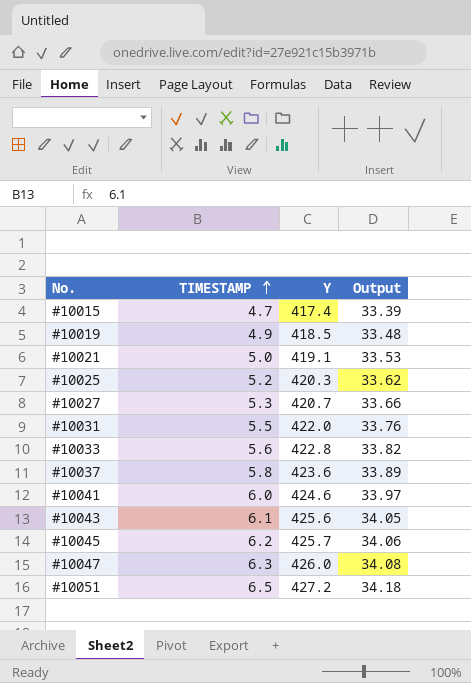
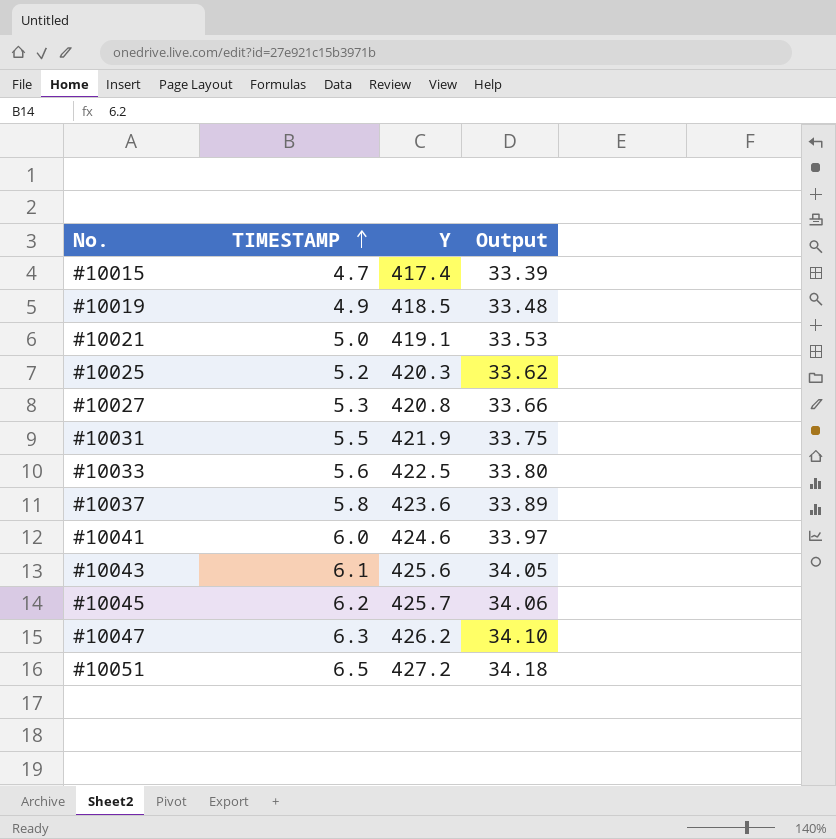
#10027 | Y: 420.7 -> 420.8
#10031 | Y: 422.0 -> 421.9
#10031 | Output: 33.76 -> 33.75
#10033 | Y: 422.8 -> 422.5
#10033 | Output: 33.82 -> 33.80
#10047 | Y: 426.0 -> 426.2
#10047 | Output: 34.08 -> 34.10

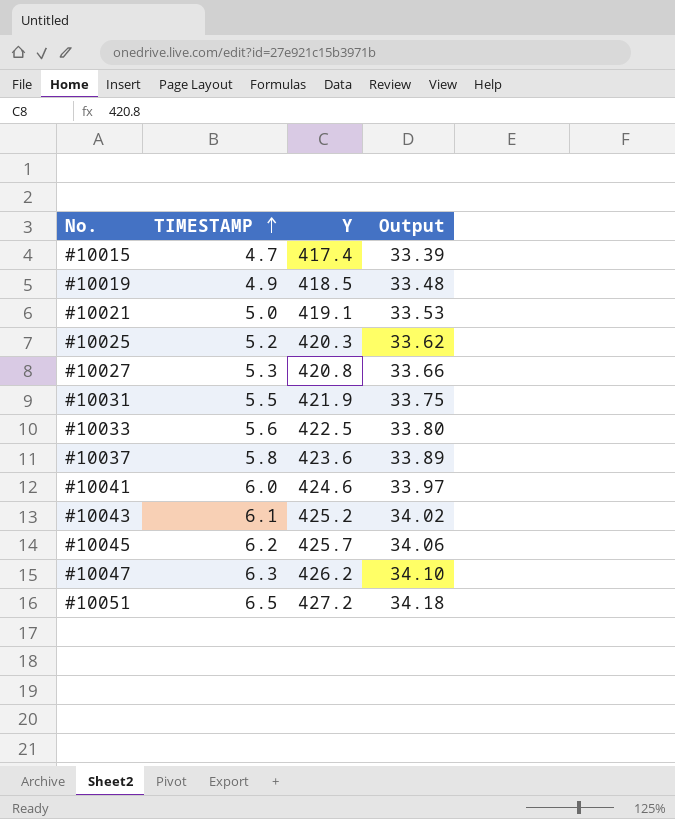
#10043 | Y: 425.6 -> 425.2
#10043 | Output: 34.05 -> 34.02

